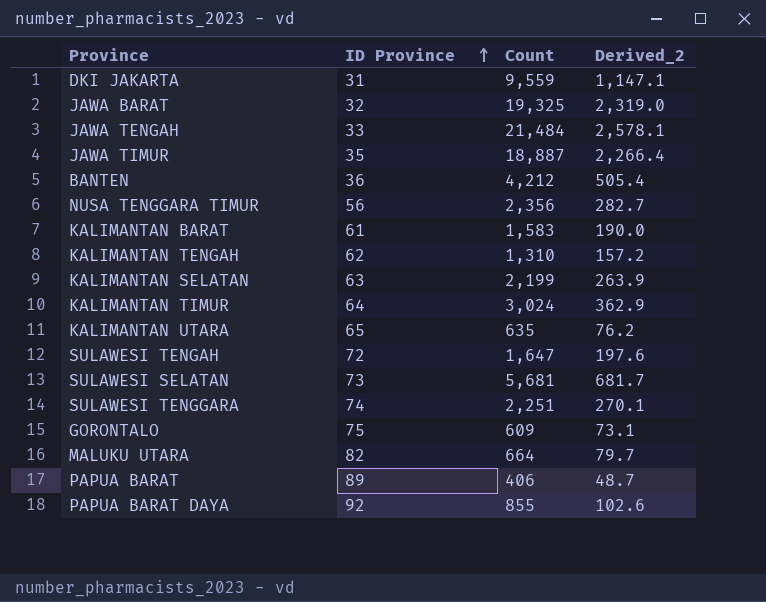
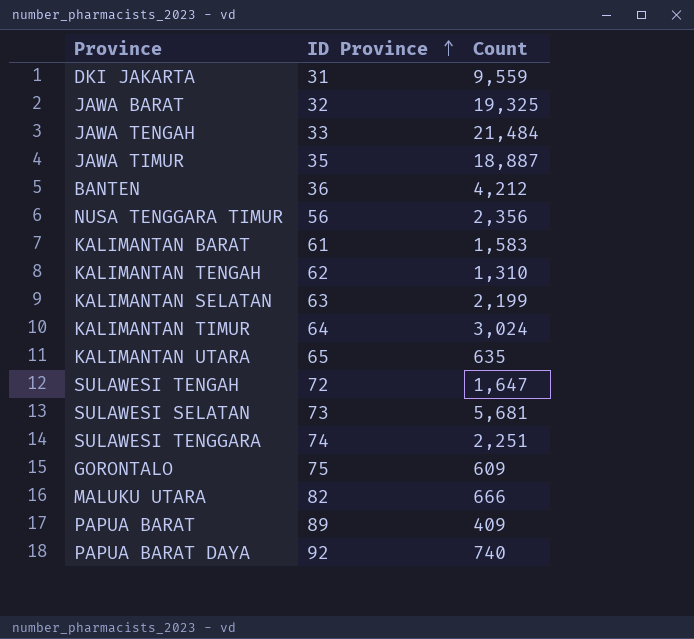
column Derived_2 | formula: [Count] * 0.12 -> none
MALUKU UTARA | Count: 664 -> 666
PAPUA BARAT | Count: 406 -> 409
PAPUA BARAT DAYA | Count: 855 -> 740

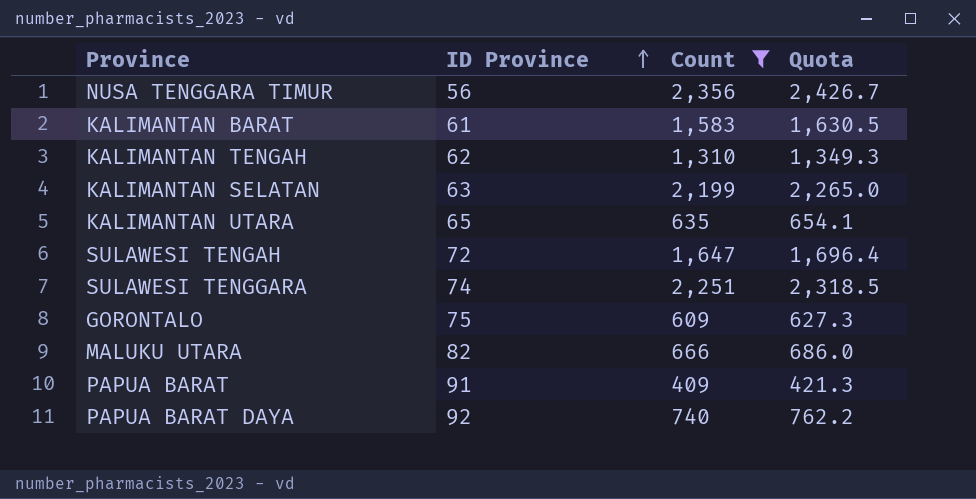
filter: none -> Count <= 2,356
column Quota | formula: none -> [Count] * 1.03
PAPUA BARAT | ID Province: 89 -> 91

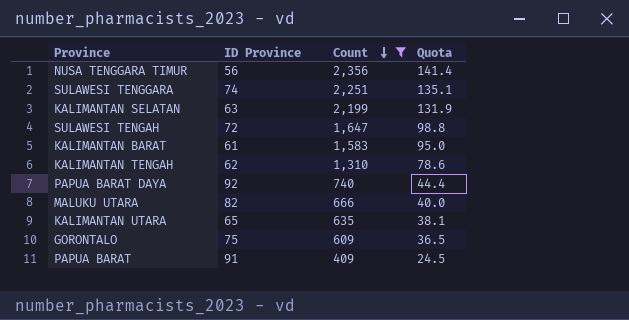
row order: ID Province ascending -> Count descending
column Quota | formula: [Count] * 1.03 -> [Count] * 0.06

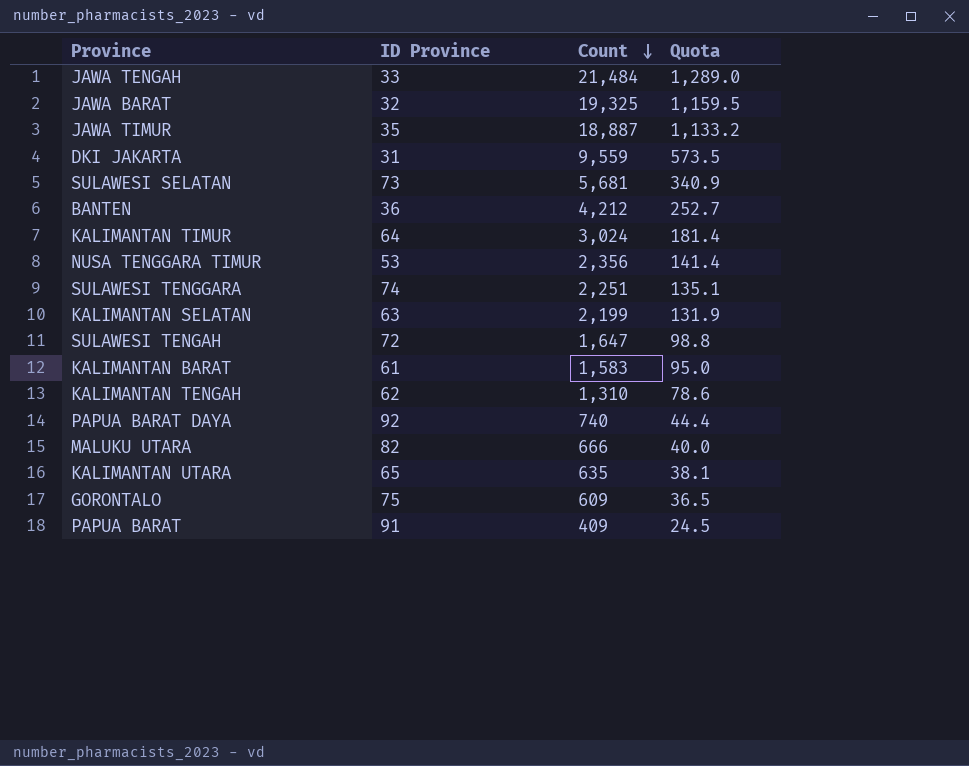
filter: Count <= 2,356 -> none
NUSA TENGGARA TIMUR | ID Province: 56 -> 53

